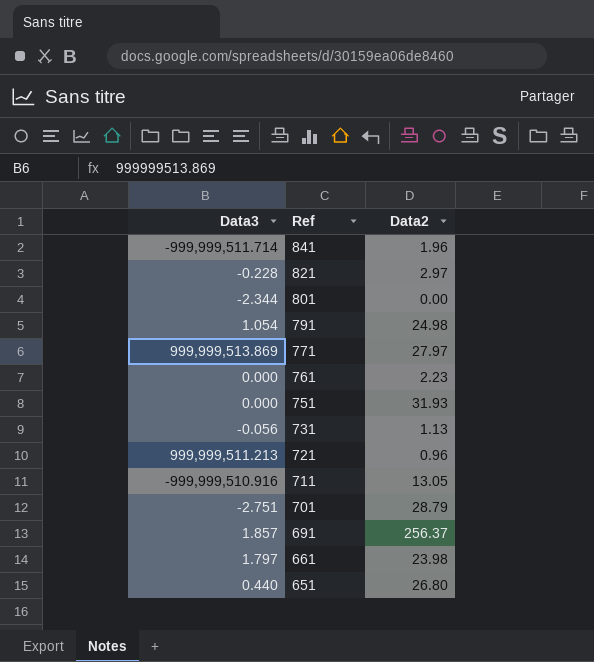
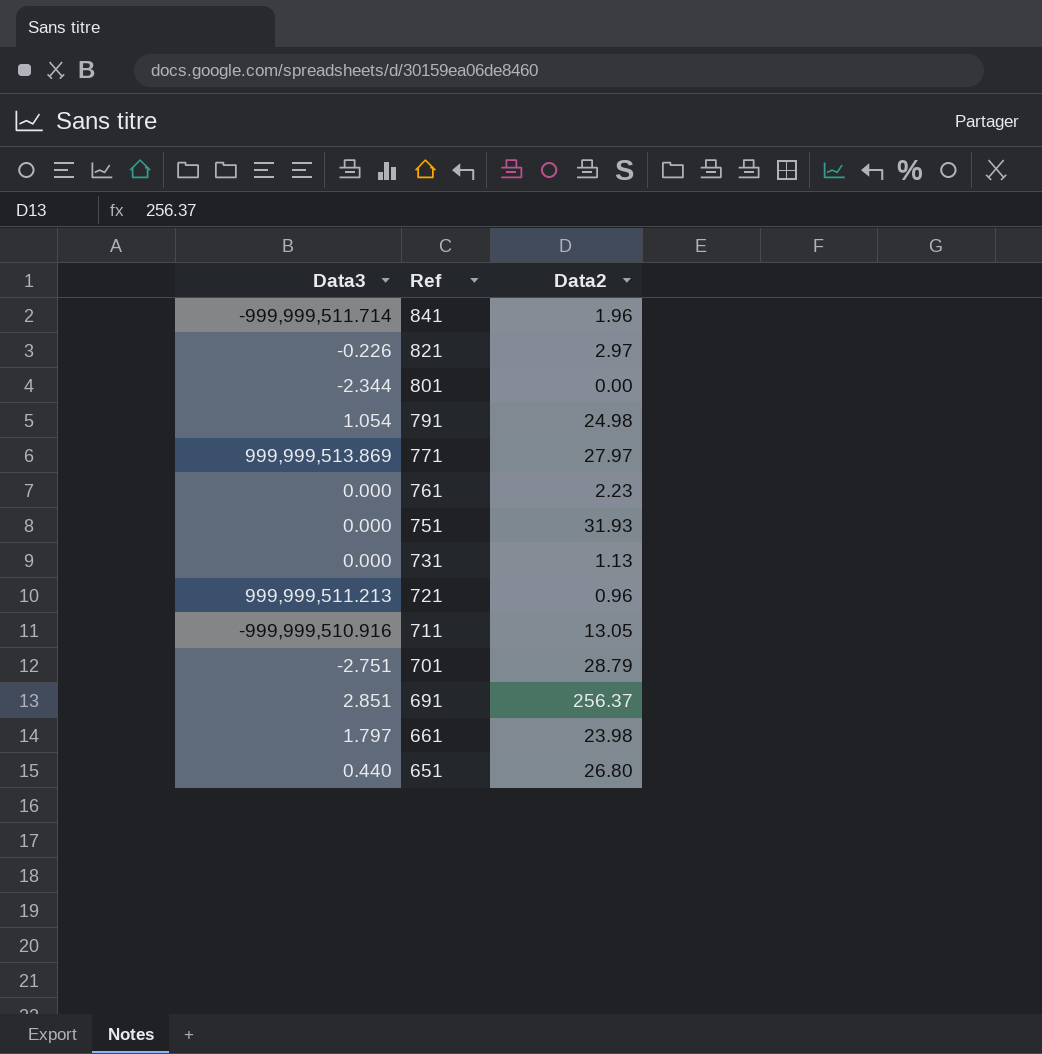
821 | Data3: -0.228 -> -0.226
731 | Data3: -0.056 -> 0.000
691 | Data3: 1.857 -> 2.851

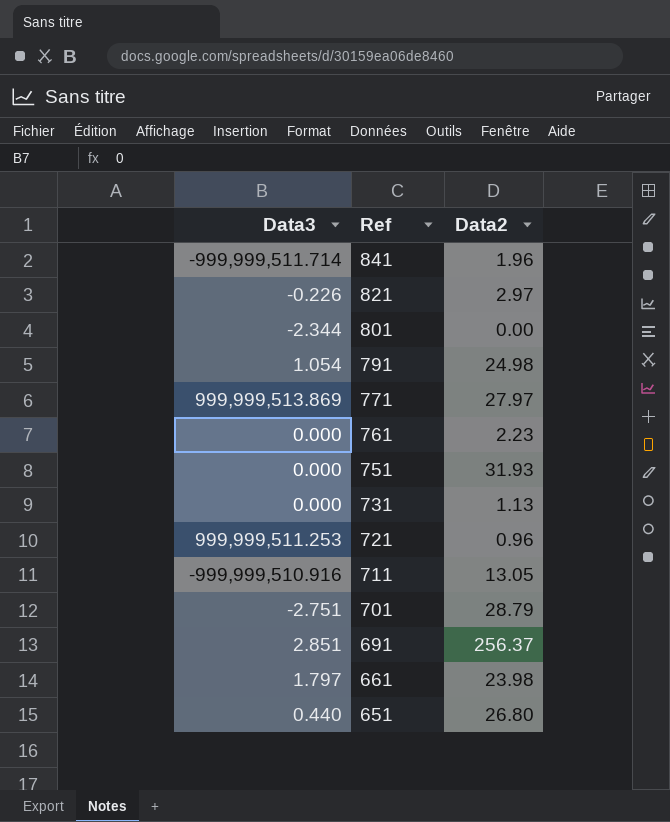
721 | Data3: 999,999,511.213 -> 999,999,511.253

